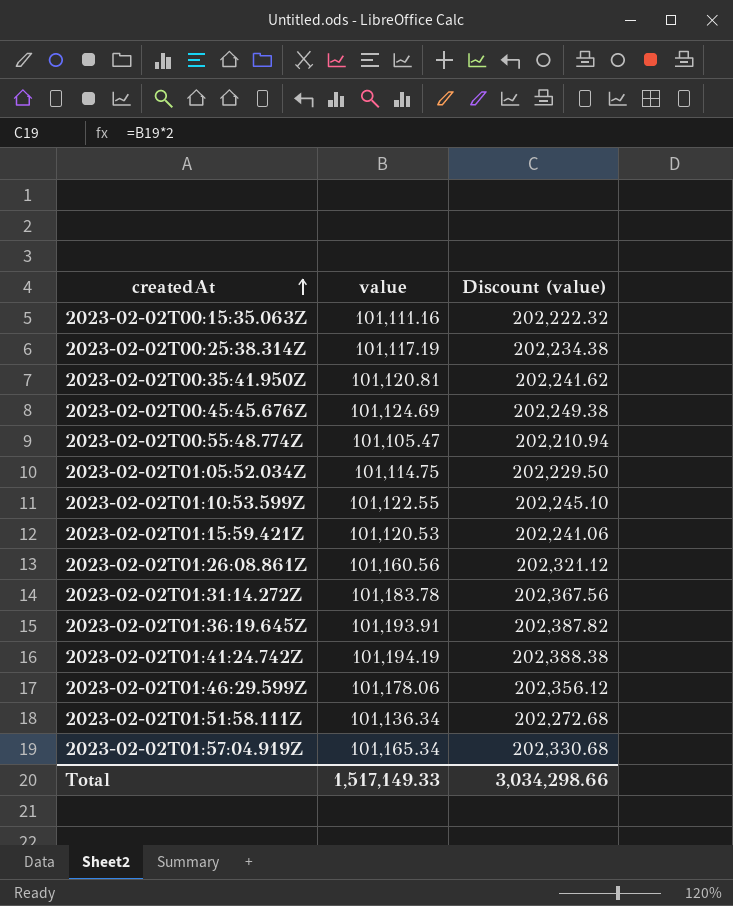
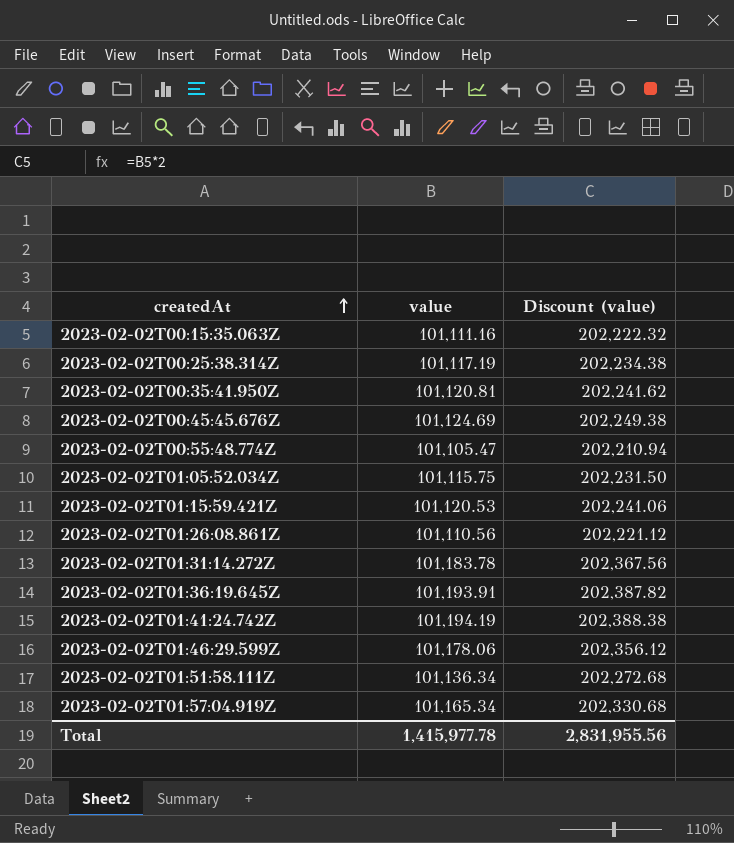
row 2023-02-02T01:10:53.599Z: 101,122.55 | 202,245.10 -> none
2023-02-02T01:05:52.034Z | value: 101,114.75 -> 101,115.75
2023-02-02T01:05:52.034Z | Discount (value): 202,229.50 -> 202,231.50
2023-02-02T01:26:08.861Z | value: 101,160.56 -> 101,110.56
2023-02-02T01:26:08.861Z | Discount (value): 202,321.12 -> 202,221.12
Total | value: 1,517,149.33 -> 1,415,977.78
Total | Discount (value): 3,034,298.66 -> 2,831,955.56

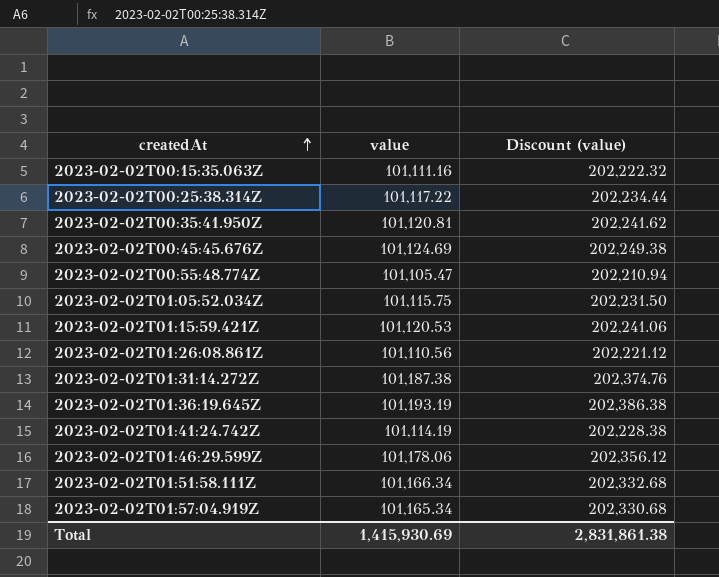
2023-02-02T00:25:38.314Z | value: 101,117.19 -> 101,117.22
2023-02-02T00:25:38.314Z | Discount (value): 202,234.38 -> 202,234.44
2023-02-02T01:31:14.272Z | value: 101,183.78 -> 101,187.38
2023-02-02T01:31:14.272Z | Discount (value): 202,367.56 -> 202,374.76
2023-02-02T01:36:19.645Z | value: 101,193.91 -> 101,193.19
2023-02-02T01:36:19.645Z | Discount (value): 202,387.82 -> 202,386.38
2023-02-02T01:41:24.742Z | value: 101,194.19 -> 101,114.19
2023-02-02T01:41:24.742Z | Discount (value): 202,388.38 -> 202,228.38
2023-02-02T01:51:58.111Z | value: 101,136.34 -> 101,166.34
2023-02-02T01:51:58.111Z | Discount (value): 202,272.68 -> 202,332.68
Total | value: 1,415,977.78 -> 1,415,930.69
Total | Discount (value): 2,831,955.56 -> 2,831,861.38

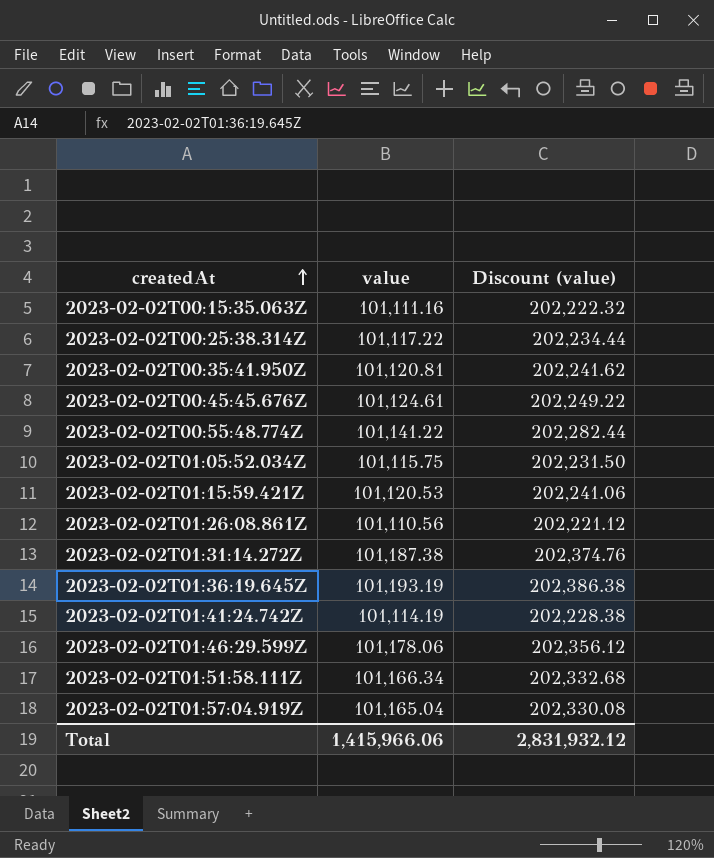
2023-02-02T00:45:45.676Z | value: 101,124.69 -> 101,124.61
2023-02-02T00:45:45.676Z | Discount (value): 202,249.38 -> 202,249.22
2023-02-02T00:55:48.774Z | value: 101,105.47 -> 101,141.22
2023-02-02T00:55:48.774Z | Discount (value): 202,210.94 -> 202,282.44
2023-02-02T01:57:04.919Z | value: 101,165.34 -> 101,165.04
2023-02-02T01:57:04.919Z | Discount (value): 202,330.68 -> 202,330.08
Total | value: 1,415,930.69 -> 1,415,966.06
Total | Discount (value): 2,831,861.38 -> 2,831,932.12

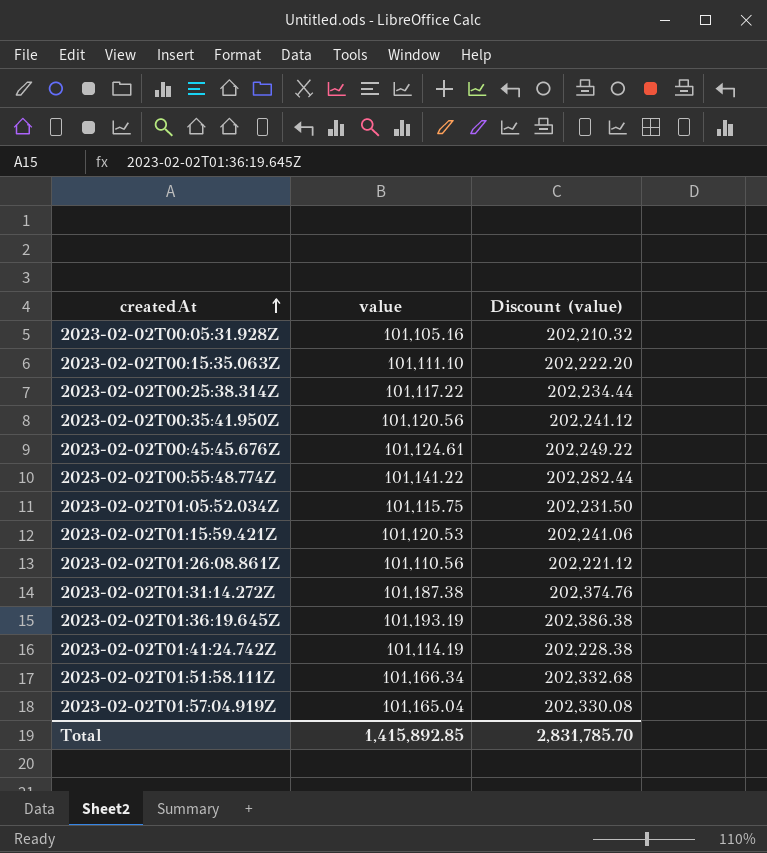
row 2023-02-02T01:46:29.599Z: 101,178.06 | 202,356.12 -> none
row 2023-02-02T00:05:31.928Z: none -> 101,105.16 | 202,210.32
2023-02-02T00:15:35.063Z | value: 101,111.16 -> 101,111.10
2023-02-02T00:15:35.063Z | Discount (value): 202,222.32 -> 202,222.20
2023-02-02T00:35:41.950Z | value: 101,120.81 -> 101,120.56
2023-02-02T00:35:41.950Z | Discount (value): 202,241.62 -> 202,241.12
Total | value: 1,415,966.06 -> 1,415,892.85
Total | Discount (value): 2,831,932.12 -> 2,831,785.70

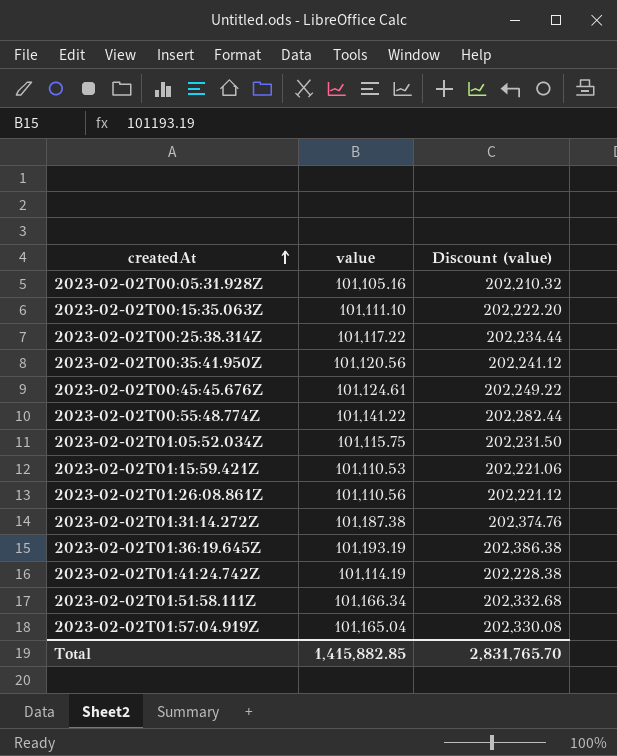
2023-02-02T01:15:59.421Z | value: 101,120.53 -> 101,110.53
2023-02-02T01:15:59.421Z | Discount (value): 202,241.06 -> 202,221.06
Total | value: 1,415,892.85 -> 1,415,882.85
Total | Discount (value): 2,831,785.70 -> 2,831,765.70

